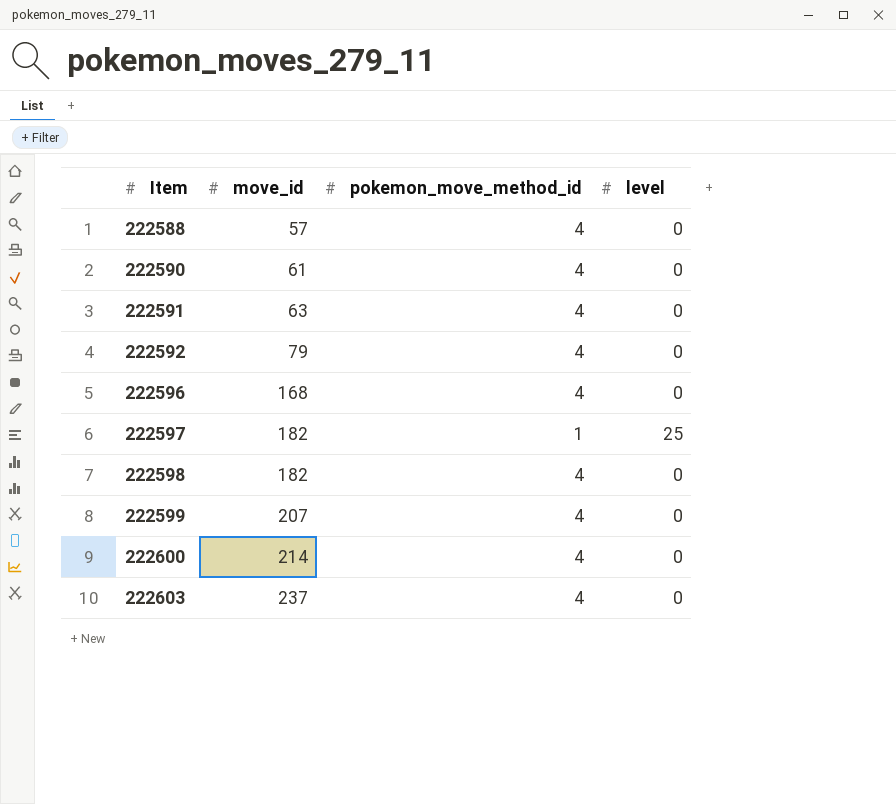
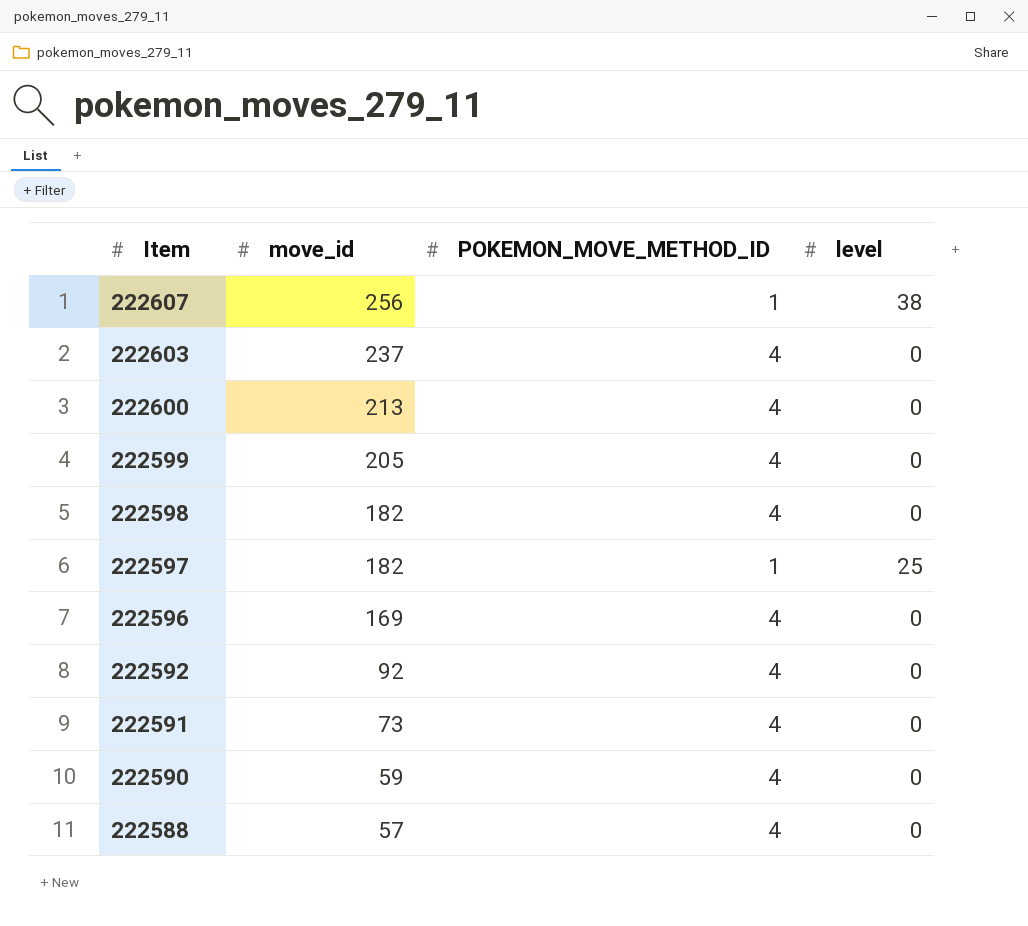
row order: Item ascending -> Item descending
column name: pokemon_move_method_id -> POKEMON_MOVE_METHOD_ID
row 222607: none -> 256 | 1 | 38
222600 | move_id: 214 -> 213
222599 | move_id: 207 -> 205
222596 | move_id: 168 -> 169
222592 | move_id: 79 -> 92
222591 | move_id: 63 -> 73
222590 | move_id: 61 -> 59

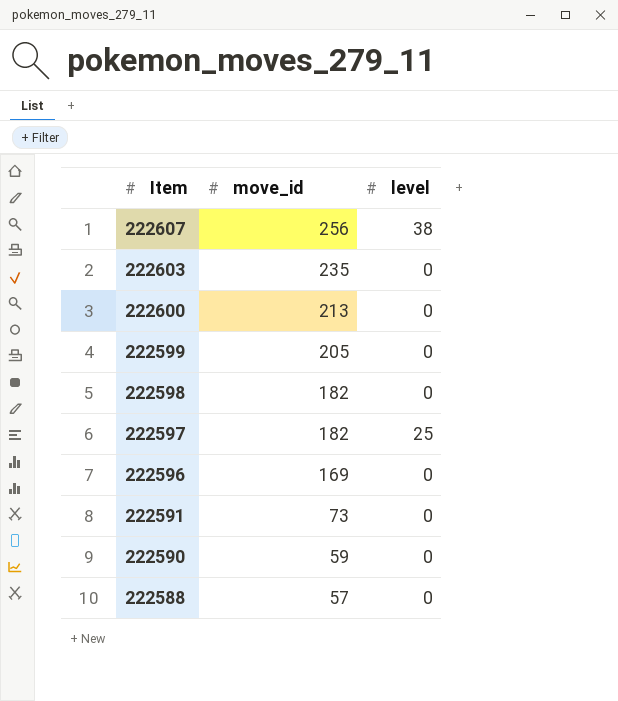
column POKEMON_MOVE_METHOD_ID | position: 3 -> none
row 222592: 92 | 4 | 0 -> none
222603 | move_id: 237 -> 235

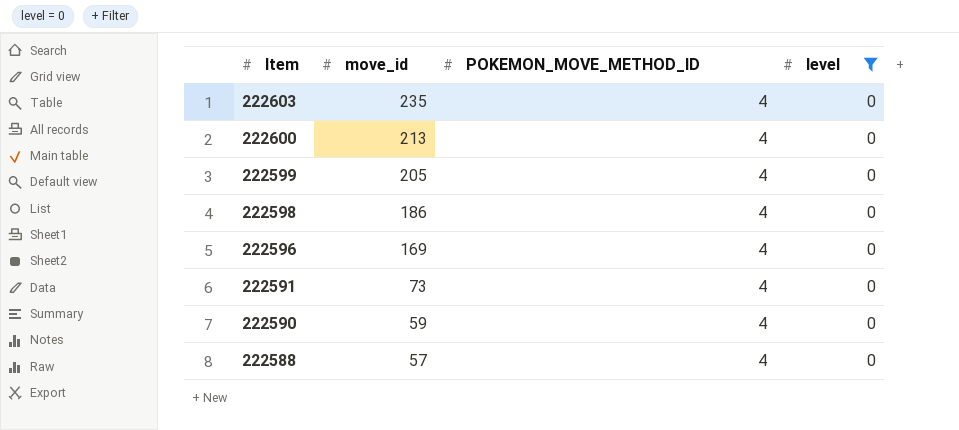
filter: none -> level = 0
column POKEMON_MOVE_METHOD_ID | position: none -> 3
222598 | move_id: 182 -> 186

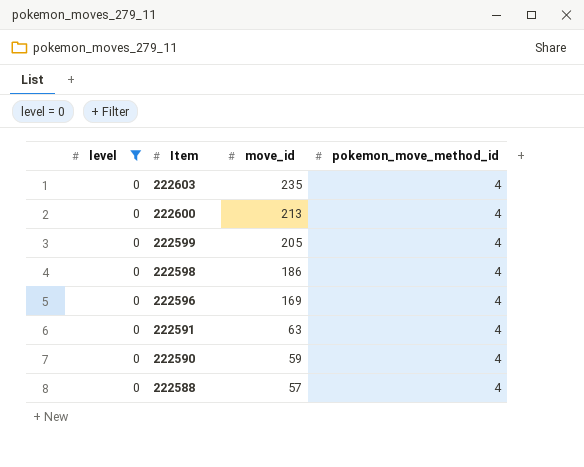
column level | position: 4 -> 1
column name: POKEMON_MOVE_METHOD_ID -> pokemon_move_method_id
222591 | move_id: 73 -> 63

